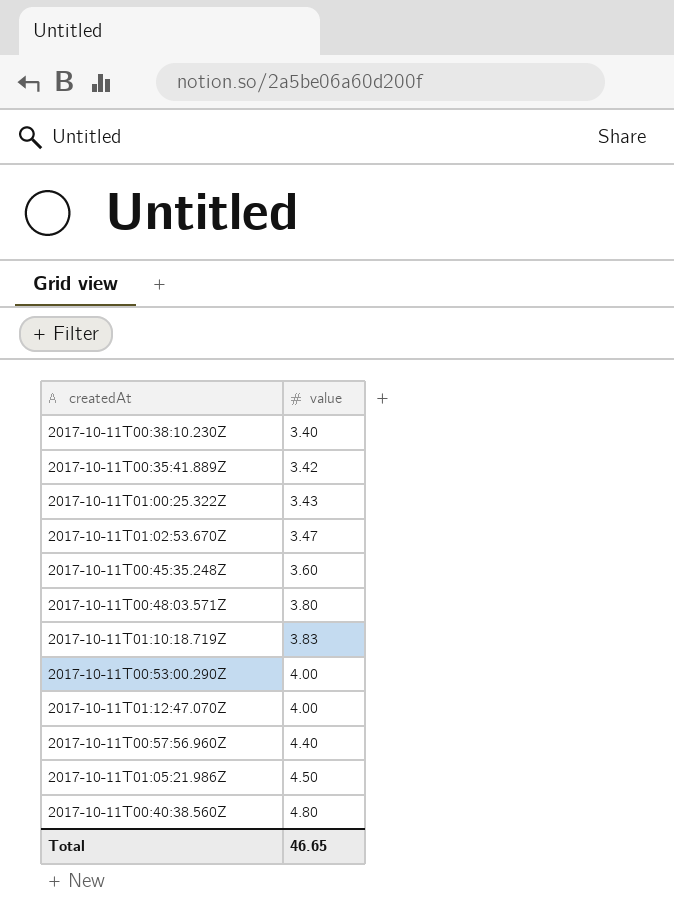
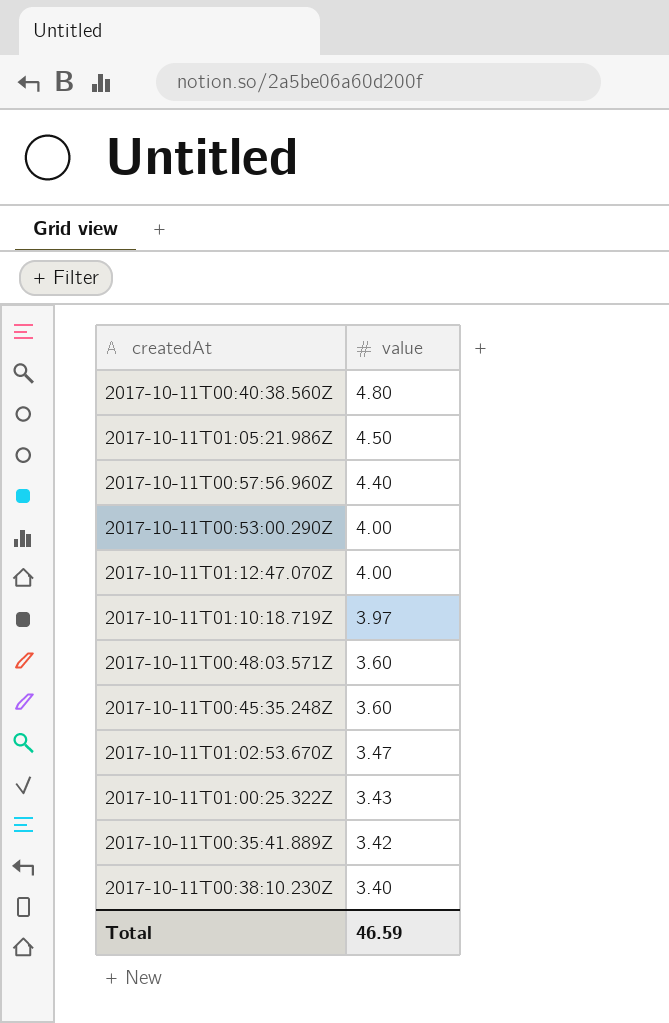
row order: value ascending -> value descending
2017-10-11T01:10:18.719Z | value: 3.83 -> 3.97
2017-10-11T00:48:03.571Z | value: 3.80 -> 3.60
Total | value: 46.65 -> 46.59

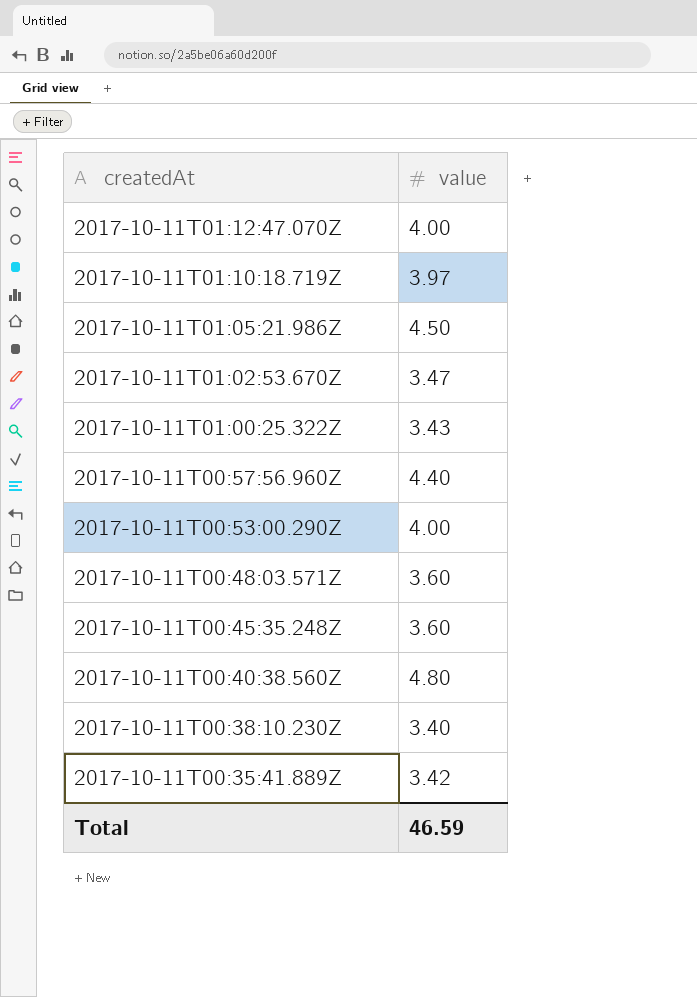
row order: value descending -> createdAt descending

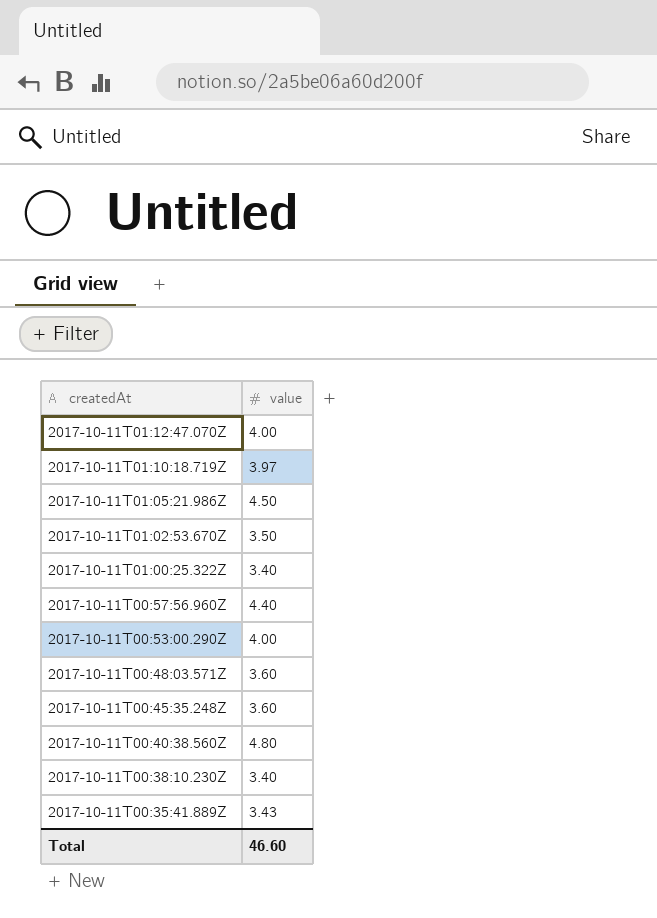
2017-10-11T01:02:53.670Z | value: 3.47 -> 3.50
2017-10-11T01:00:25.322Z | value: 3.43 -> 3.40
2017-10-11T00:35:41.889Z | value: 3.42 -> 3.43
Total | value: 46.59 -> 46.60

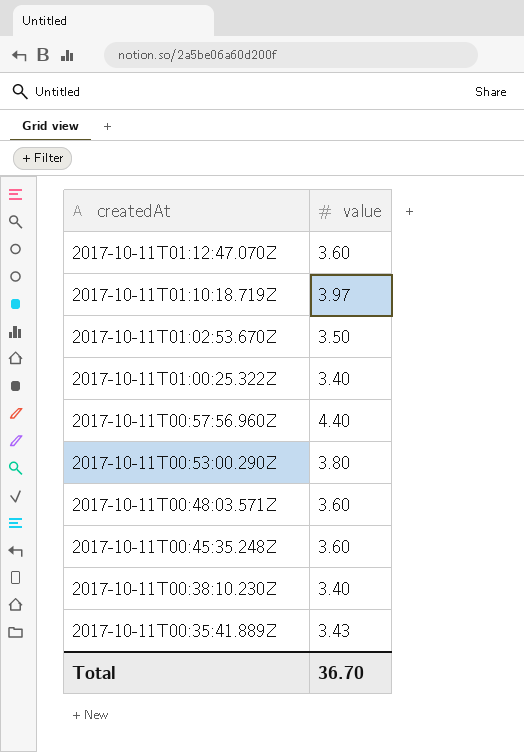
row 2017-10-11T01:05:21.986Z: 4.50 -> none
row 2017-10-11T00:40:38.560Z: 4.80 -> none
2017-10-11T01:12:47.070Z | value: 4.00 -> 3.60
2017-10-11T00:53:00.290Z | value: 4.00 -> 3.80
Total | value: 46.60 -> 36.70

